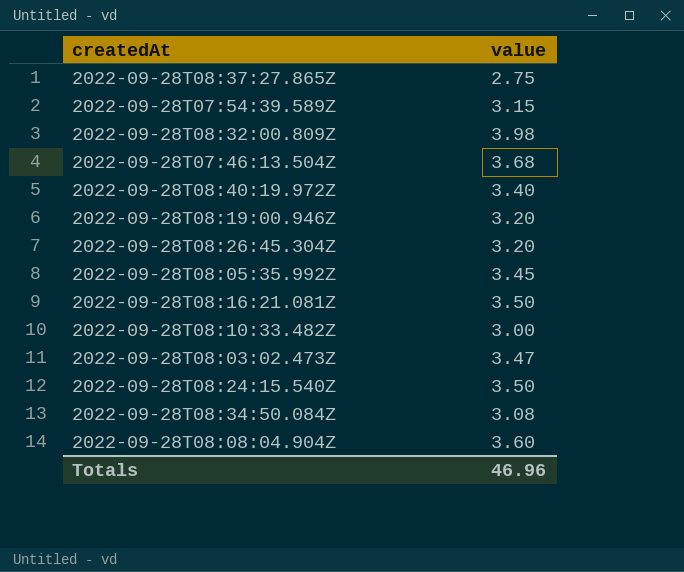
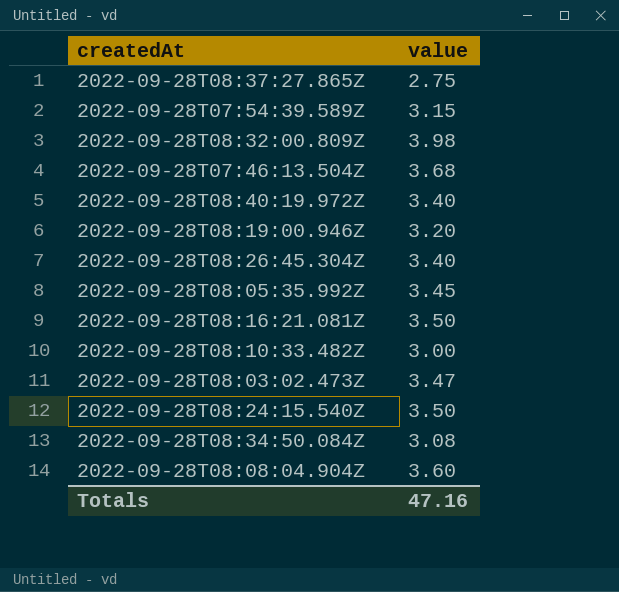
2022-09-28T08:26:45.304Z | value: 3.20 -> 3.40
Totals | value: 46.96 -> 47.16

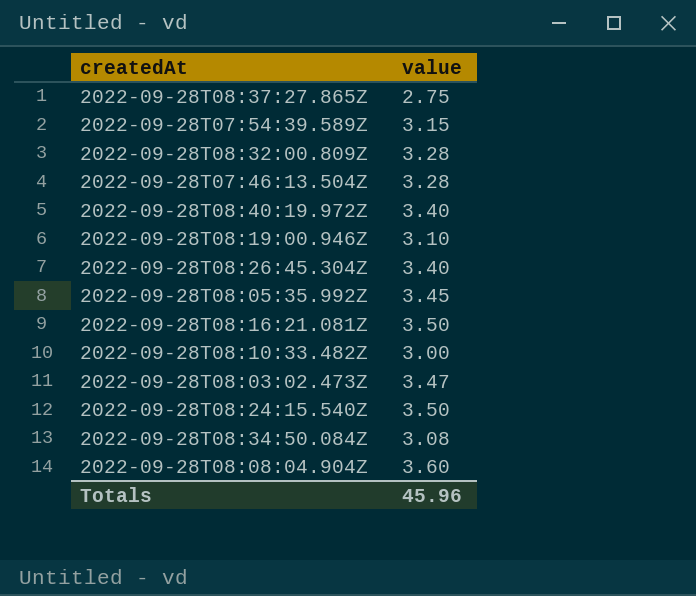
2022-09-28T08:32:00.809Z | value: 3.98 -> 3.28
2022-09-28T07:46:13.504Z | value: 3.68 -> 3.28
2022-09-28T08:19:00.946Z | value: 3.20 -> 3.10
Totals | value: 47.16 -> 45.96

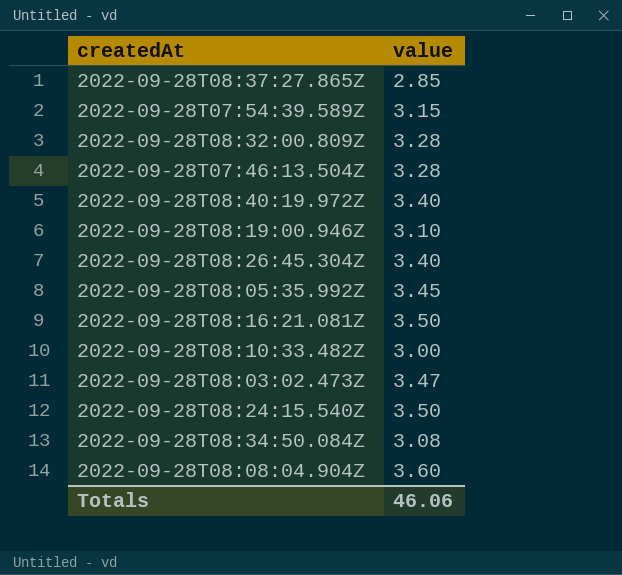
2022-09-28T08:37:27.865Z | value: 2.75 -> 2.85
Totals | value: 45.96 -> 46.06

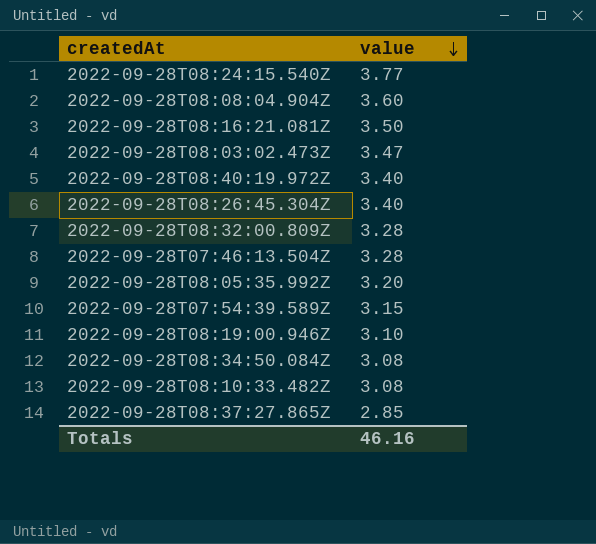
row order: none -> value descending
2022-09-28T08:24:15.540Z | value: 3.50 -> 3.77
2022-09-28T08:05:35.992Z | value: 3.45 -> 3.20
2022-09-28T08:10:33.482Z | value: 3.00 -> 3.08
Totals | value: 46.06 -> 46.16

